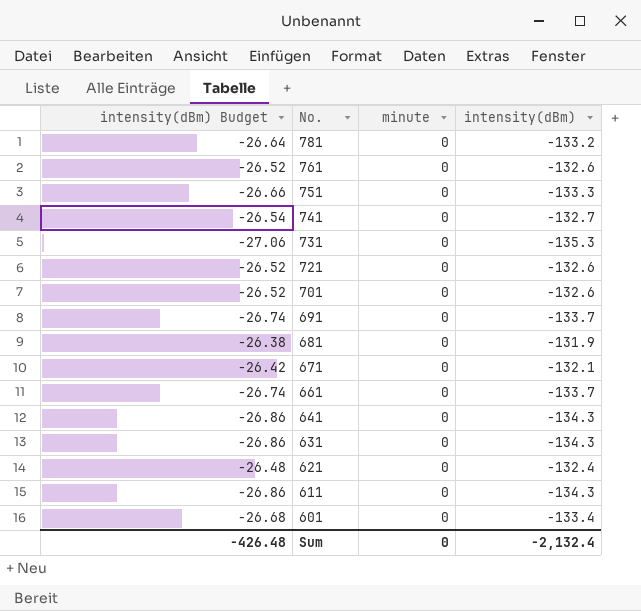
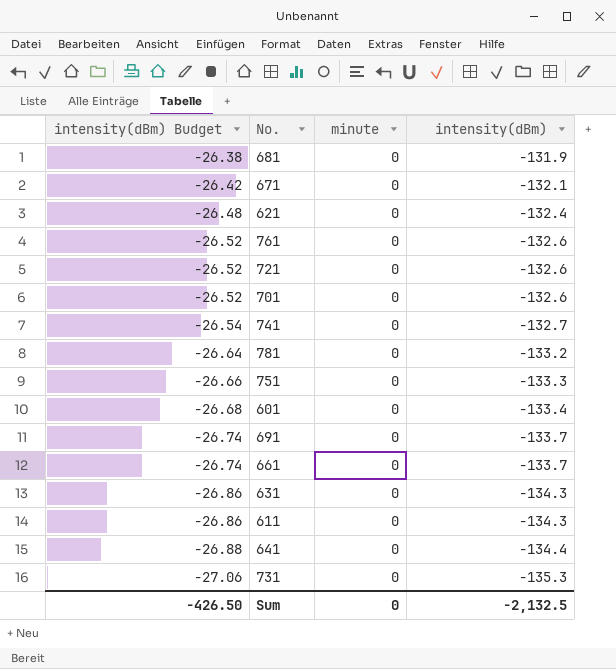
row order: No. descending -> intensity(dBm) Budget descending
641 | intensity(dBm) Budget: -26.86 -> -26.88
641 | intensity(dBm): -134.3 -> -134.4
Sum | intensity(dBm) Budget: -426.48 -> -426.50
Sum | intensity(dBm): -2,132.4 -> -2,132.5

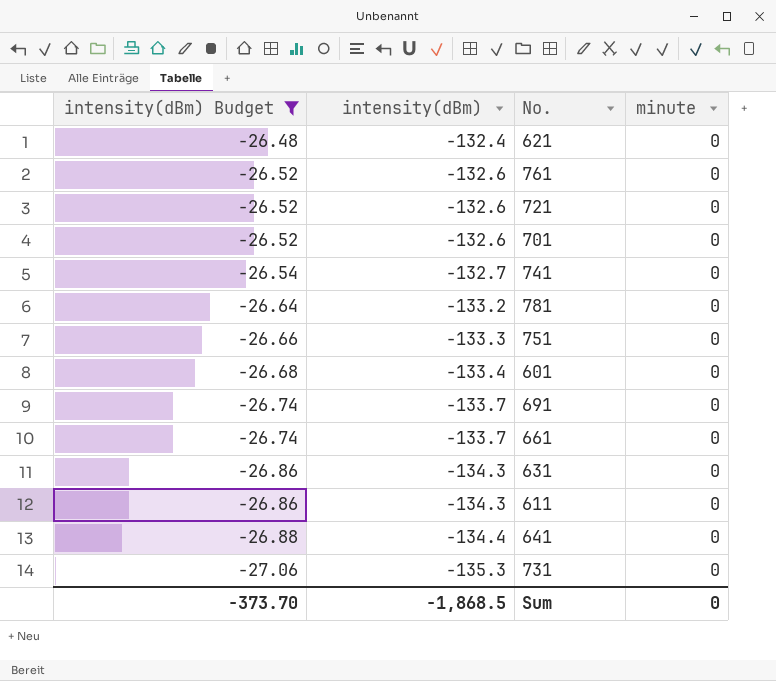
filter: none -> intensity(dBm) Budget <= -26.48
column intensity(dBm) | position: 4 -> 2
Sum | intensity(dBm) Budget: -426.50 -> -373.70
Sum | intensity(dBm): -2,132.5 -> -1,868.5

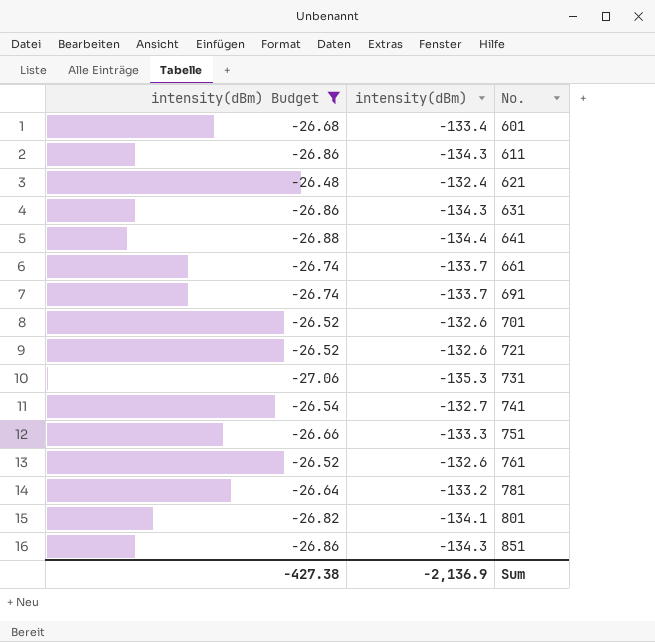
row order: intensity(dBm) Budget descending -> No. ascending
column minute | position: 4 -> none
row 801: none -> -26.82 | -134.1
row 851: none -> -26.86 | -134.3
Sum | intensity(dBm) Budget: -373.70 -> -427.38
Sum | intensity(dBm): -1,868.5 -> -2,136.9

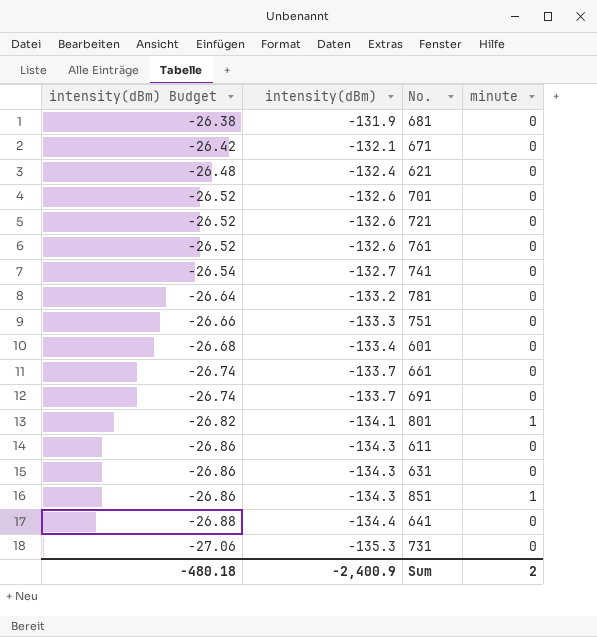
filter: intensity(dBm) Budget <= -26.48 -> none
row order: No. ascending -> intensity(dBm) Budget descending
column minute | position: none -> 4
Sum | intensity(dBm) Budget: -427.38 -> -480.18
Sum | intensity(dBm): -2,136.9 -> -2,400.9

